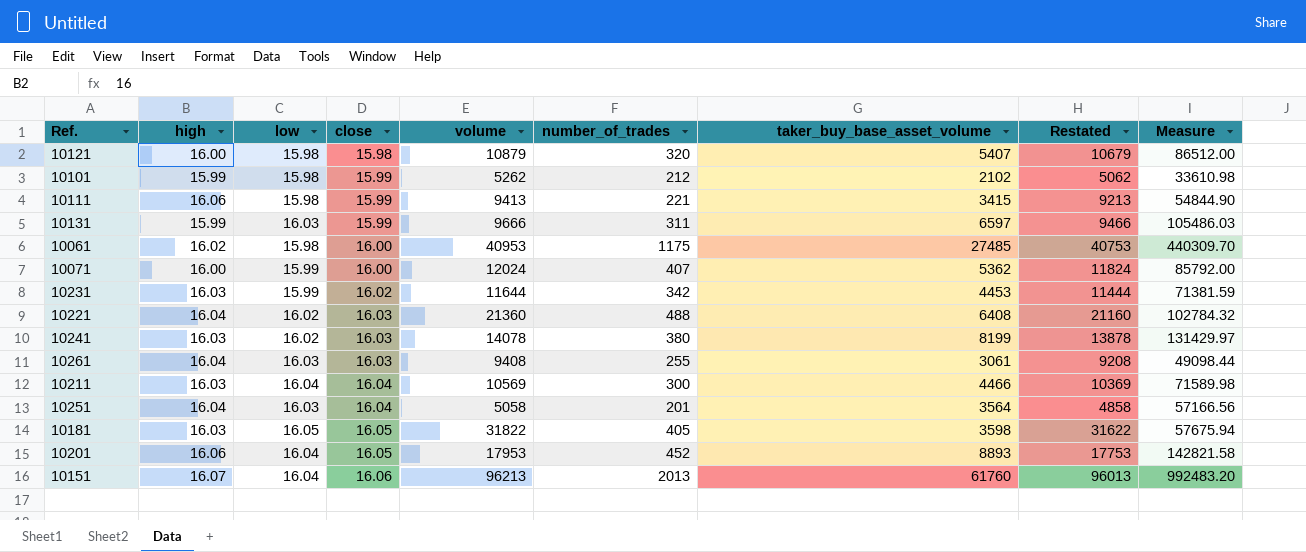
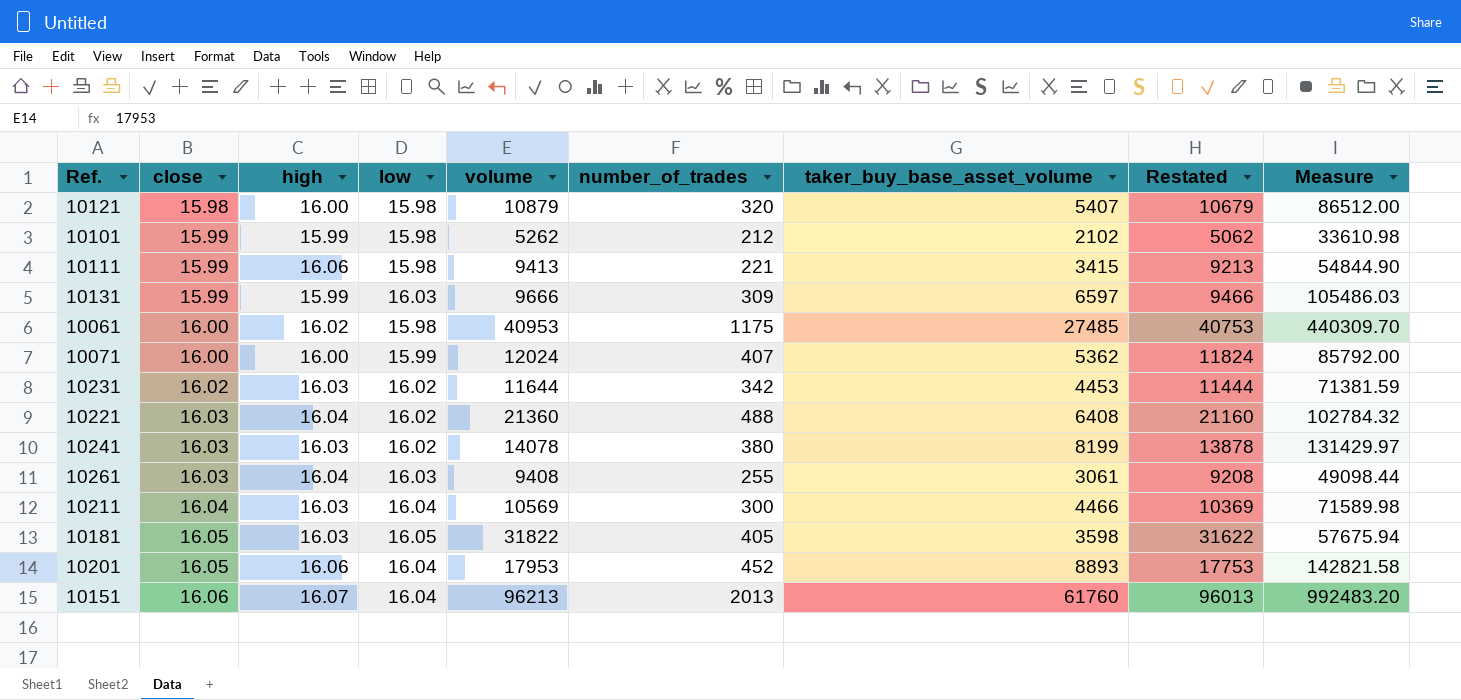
column close | position: 4 -> 2
row 10251: 16.04 | 16.03 | 16.04 | 5058 | 201 | 3564 | 4858 | 57166.56 -> none
10131 | number_of_trades: 311 -> 309
10231 | low: 15.99 -> 16.02

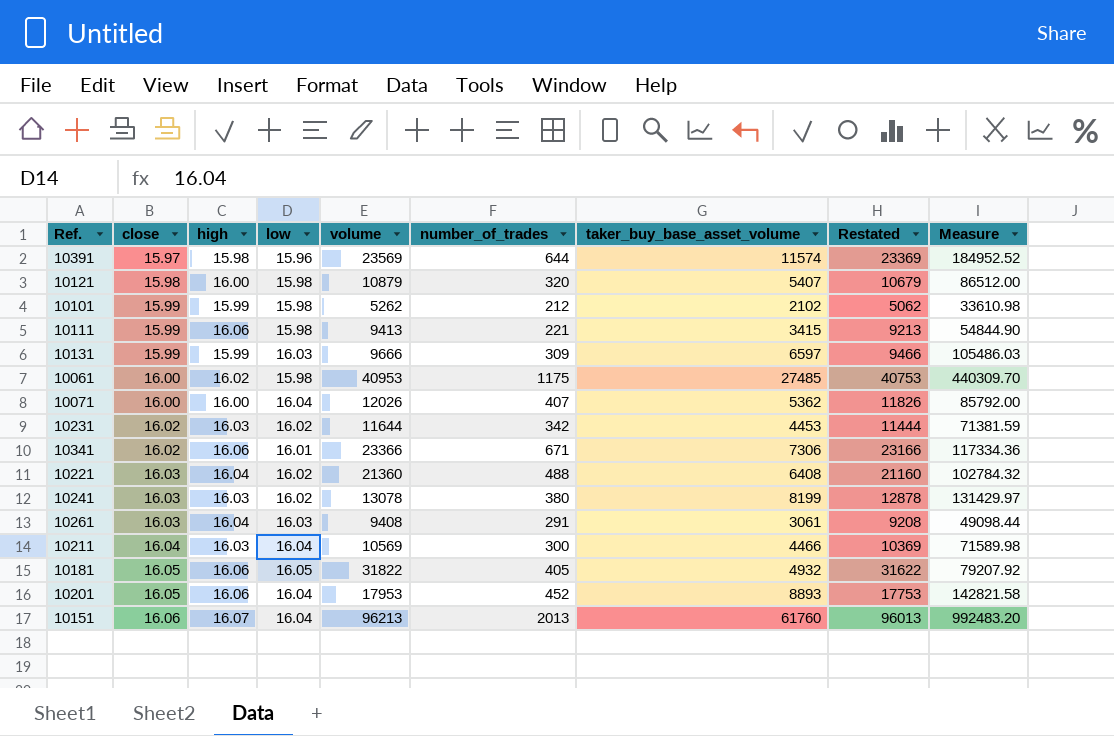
row 10391: none -> 15.97 | 15.98 | 15.96 | 23569 | 644 | 11574 | 23369 | 184952.52
10071 | low: 15.99 -> 16.04
10071 | volume: 12024 -> 12026
10071 | Restated: 11824 -> 11826
row 10341: none -> 16.02 | 16.06 | 16.01 | 23366 | 671 | 7306 | 23166 | 117334.36
10241 | volume: 14078 -> 13078
10241 | Restated: 13878 -> 12878
10261 | number_of_trades: 255 -> 291
10181 | high: 16.03 -> 16.06
10181 | taker_buy_base_asset_volume: 3598 -> 4932
10181 | Measure: 57675.94 -> 79207.92

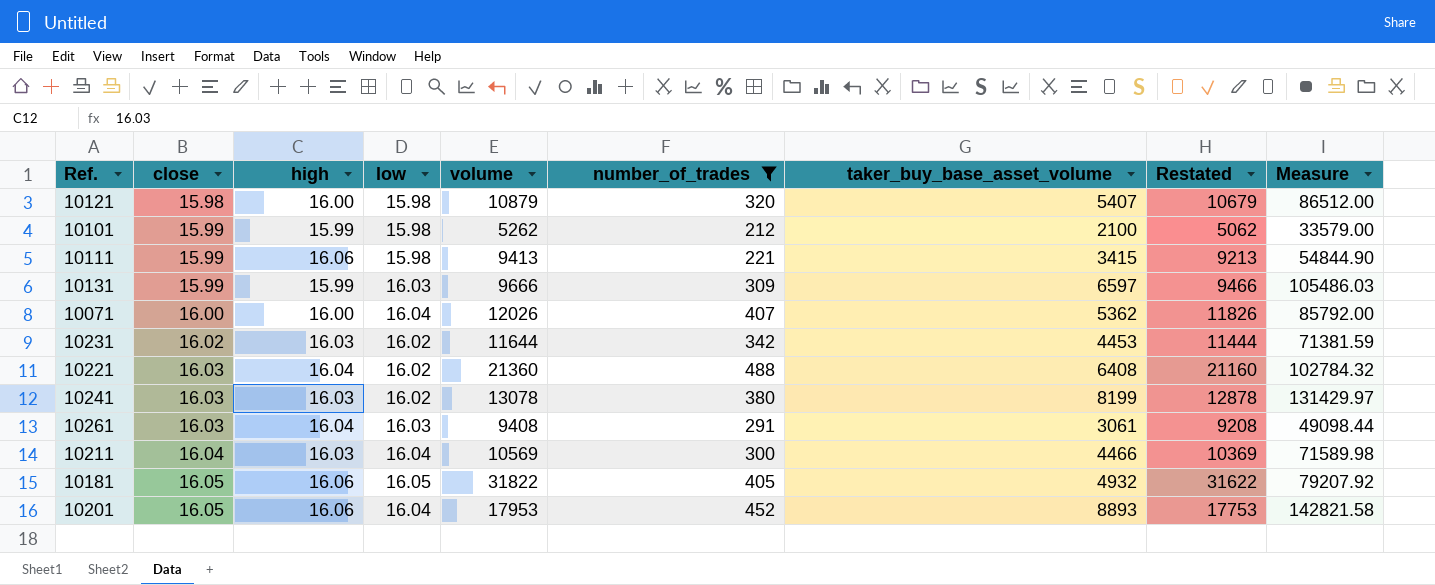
filter: none -> number_of_trades <= 488
10101 | taker_buy_base_asset_volume: 2102 -> 2100
10101 | Measure: 33610.98 -> 33579.00

